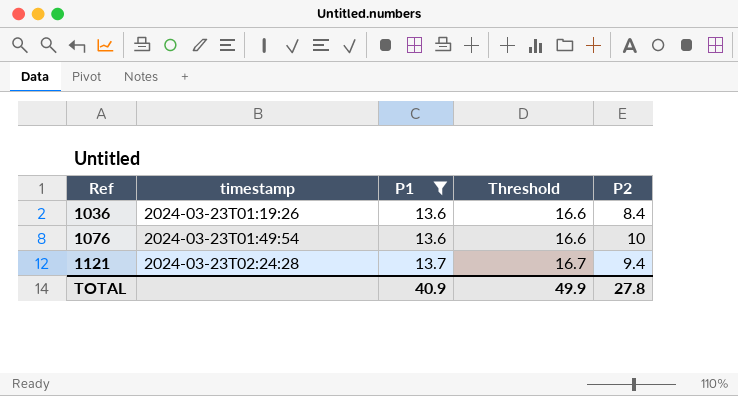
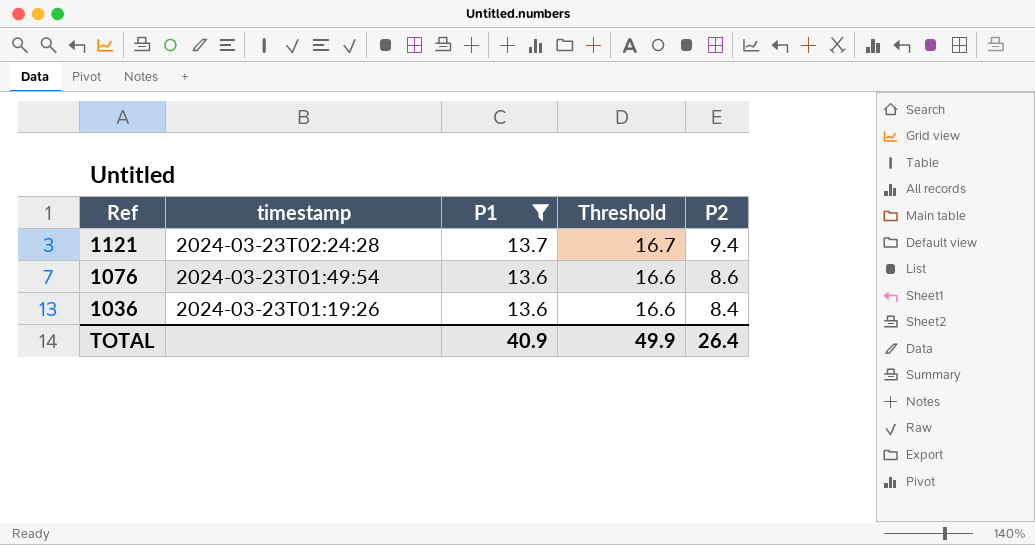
row order: Ref ascending -> Ref descending
1076 | P2: 10 -> 8.6
TOTAL | P2: 27.8 -> 26.4

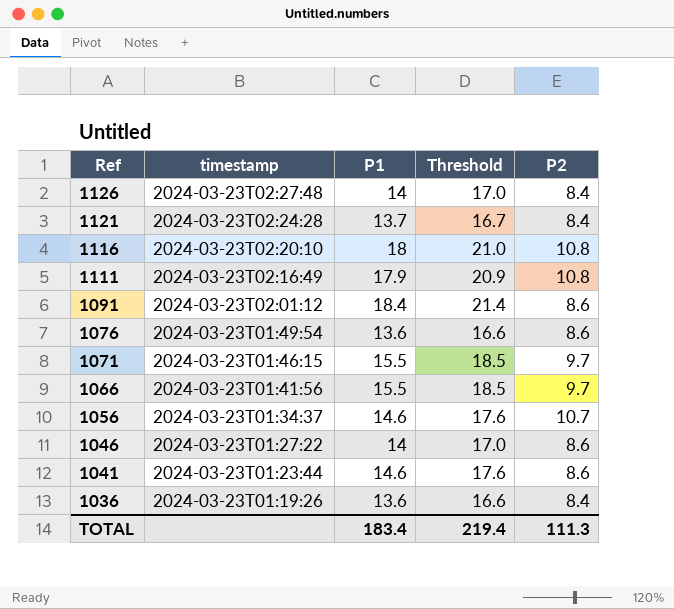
filter: P1 <= 13.7 -> none
1121 | P2: 9.4 -> 8.4
TOTAL | P1: 40.9 -> 183.4
TOTAL | Threshold: 49.9 -> 219.4
TOTAL | P2: 26.4 -> 111.3

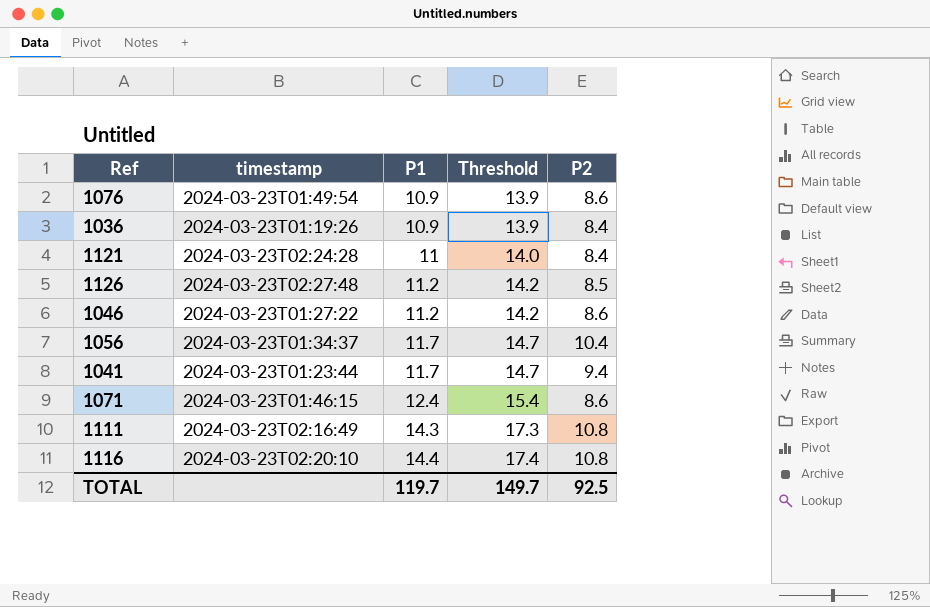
row order: Ref descending -> P1 ascending
row 1091: 2024-03-23T02:01:12 | 18.4 | 21.4 | 8.6 -> none
row 1066: 2024-03-23T01:41:56 | 15.5 | 18.5 | 9.7 -> none
1076 | P1: 13.6 -> 10.9
1076 | Threshold: 16.6 -> 13.9
1036 | P1: 13.6 -> 10.9
1036 | Threshold: 16.6 -> 13.9
1121 | P1: 13.7 -> 11
1121 | Threshold: 16.7 -> 14.0
1126 | P1: 14 -> 11.2
1126 | Threshold: 17.0 -> 14.2
1126 | P2: 8.4 -> 8.5
1046 | P1: 14 -> 11.2
1046 | Threshold: 17.0 -> 14.2
1056 | P1: 14.6 -> 11.7
1056 | Threshold: 17.6 -> 14.7
1056 | P2: 10.7 -> 10.4
1041 | P1: 14.6 -> 11.7
1041 | Threshold: 17.6 -> 14.7
1041 | P2: 8.6 -> 9.4
1071 | P1: 15.5 -> 12.4
1071 | Threshold: 18.5 -> 15.4
1071 | P2: 9.7 -> 8.6
1111 | P1: 17.9 -> 14.3
1111 | Threshold: 20.9 -> 17.3
1116 | P1: 18 -> 14.4
1116 | Threshold: 21.0 -> 17.4
TOTAL | P1: 183.4 -> 119.7
TOTAL | Threshold: 219.4 -> 149.7
TOTAL | P2: 111.3 -> 92.5

